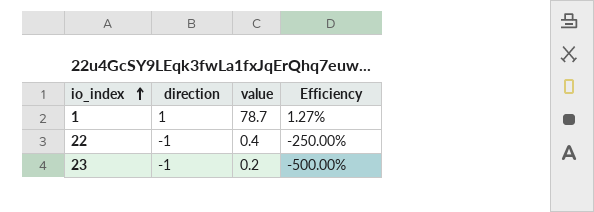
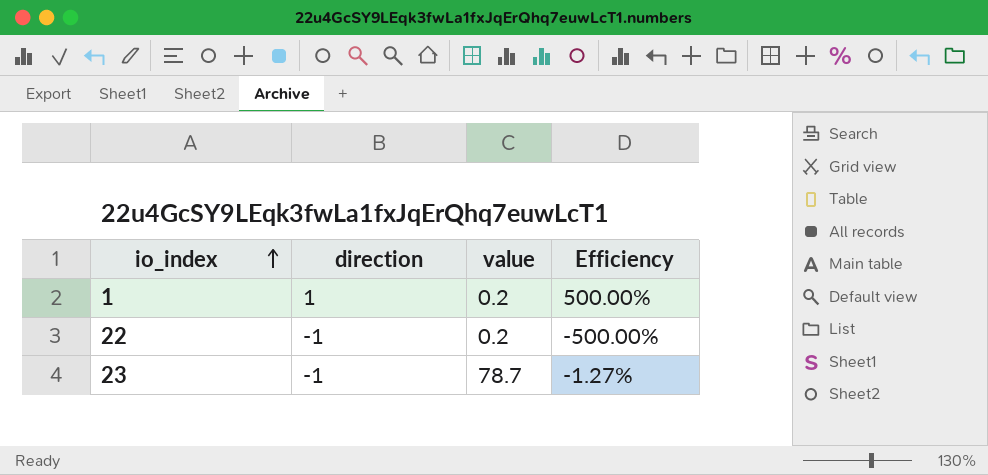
1 | value: 78.7 -> 0.2
1 | Efficiency: 1.27% -> 500.00%
22 | value: 0.4 -> 0.2
22 | Efficiency: -250.00% -> -500.00%
23 | value: 0.2 -> 78.7
23 | Efficiency: -500.00% -> -1.27%

